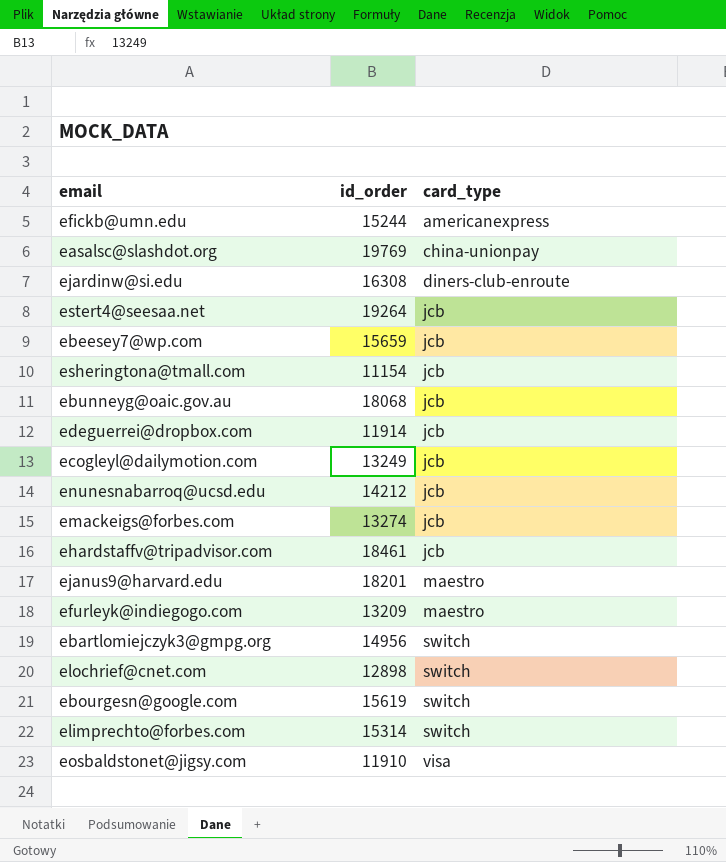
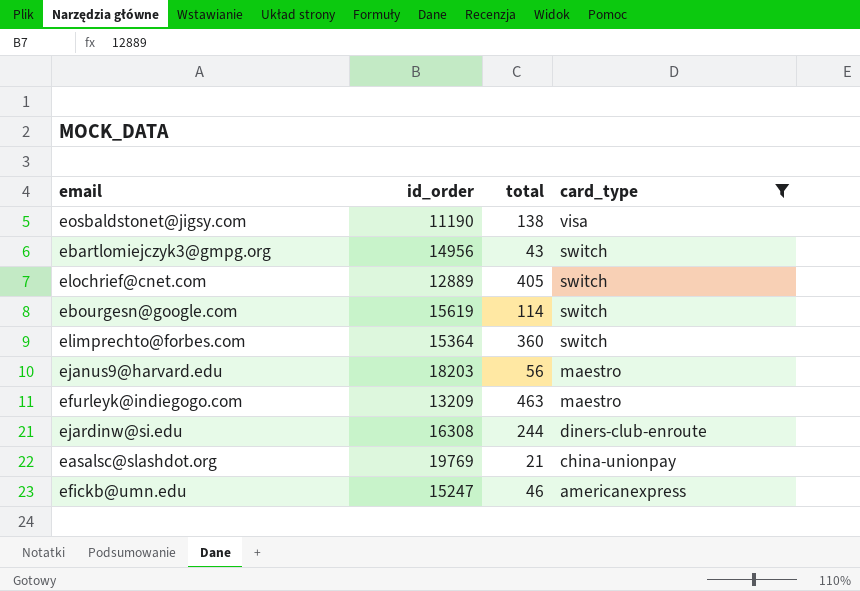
filter: none -> card_type != jcb
row order: card_type ascending -> card_type descending
column total | position: none -> 3
eosbaldstonet@jigsy.com | id_order: 11910 -> 11190
elochrief@cnet.com | id_order: 12898 -> 12889
elimprechto@forbes.com | id_order: 15314 -> 15364
ejanus9@harvard.edu | id_order: 18201 -> 18203
efickb@umn.edu | id_order: 15244 -> 15247

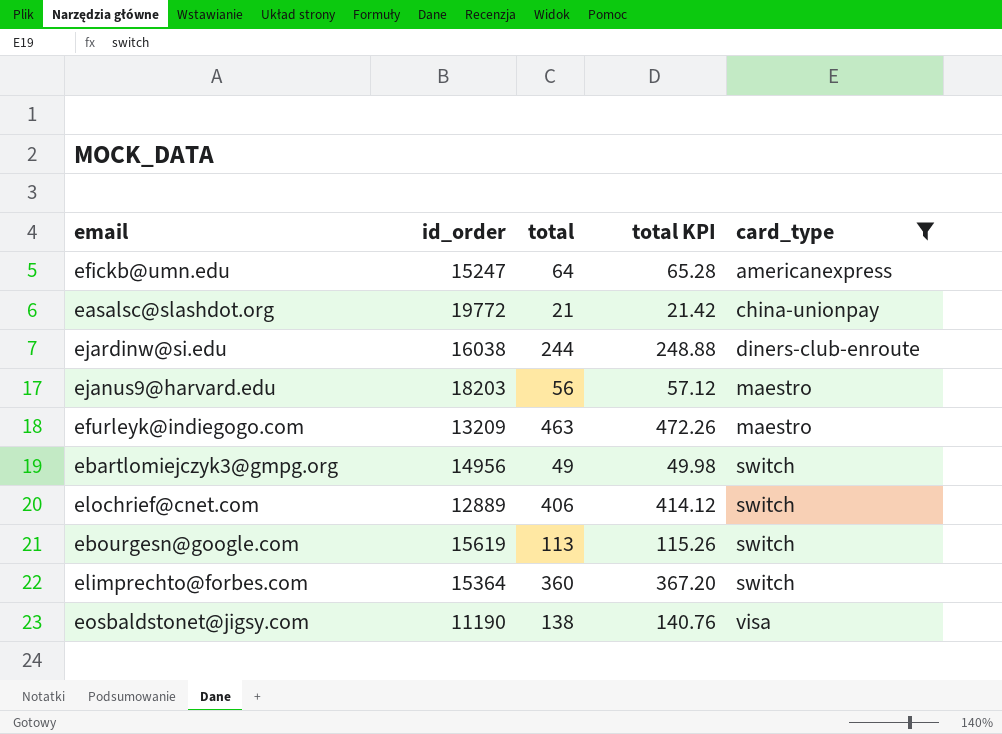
row order: card_type descending -> card_type ascending
column total KPI | formula: none -> [total] * 1.02
efickb@umn.edu | total: 46 -> 64
easalsc@slashdot.org | id_order: 19769 -> 19772
ejardinw@si.edu | id_order: 16308 -> 16038
ebartlomiejczyk3@gmpg.org | total: 43 -> 49
elochrief@cnet.com | total: 405 -> 406
ebourgesn@google.com | total: 114 -> 113

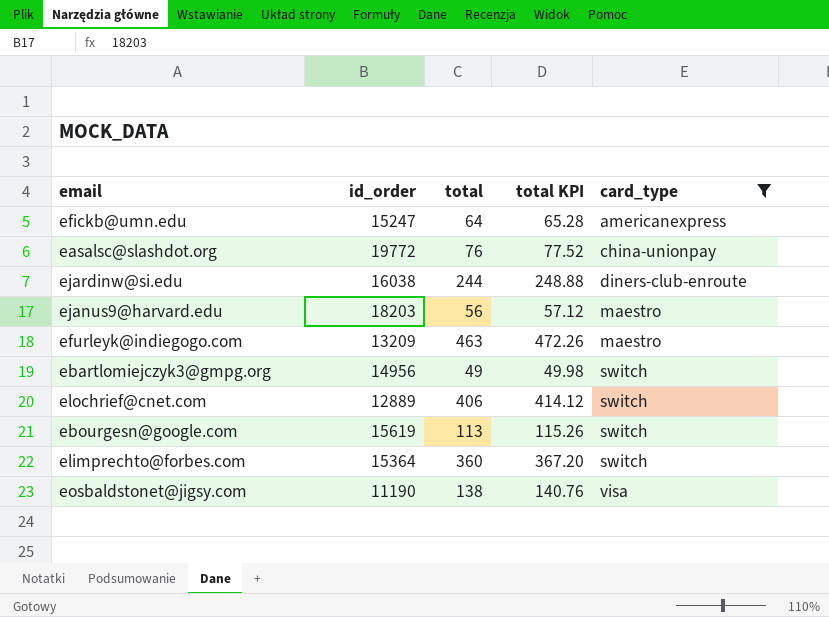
easalsc@slashdot.org | total: 21 -> 76
easalsc@slashdot.org | total KPI: 21.42 -> 77.52

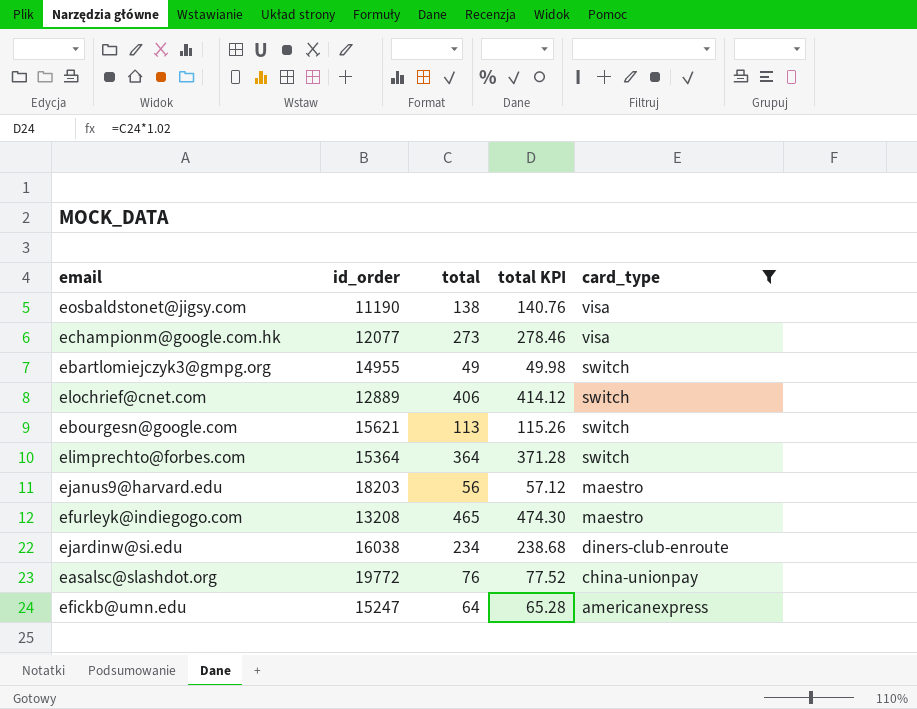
row order: card_type ascending -> card_type descending
row echampionm@google.com.hk: none -> 12077 | 273 | 278.46 | visa
ebartlomiejczyk3@gmpg.org | id_order: 14956 -> 14955
ebourgesn@google.com | id_order: 15619 -> 15621
elimprechto@forbes.com | total: 360 -> 364
elimprechto@forbes.com | total KPI: 367.20 -> 371.28
efurleyk@indiegogo.com | id_order: 13209 -> 13208
efurleyk@indiegogo.com | total: 463 -> 465
efurleyk@indiegogo.com | total KPI: 472.26 -> 474.30
ejardinw@si.edu | total: 244 -> 234
ejardinw@si.edu | total KPI: 248.88 -> 238.68

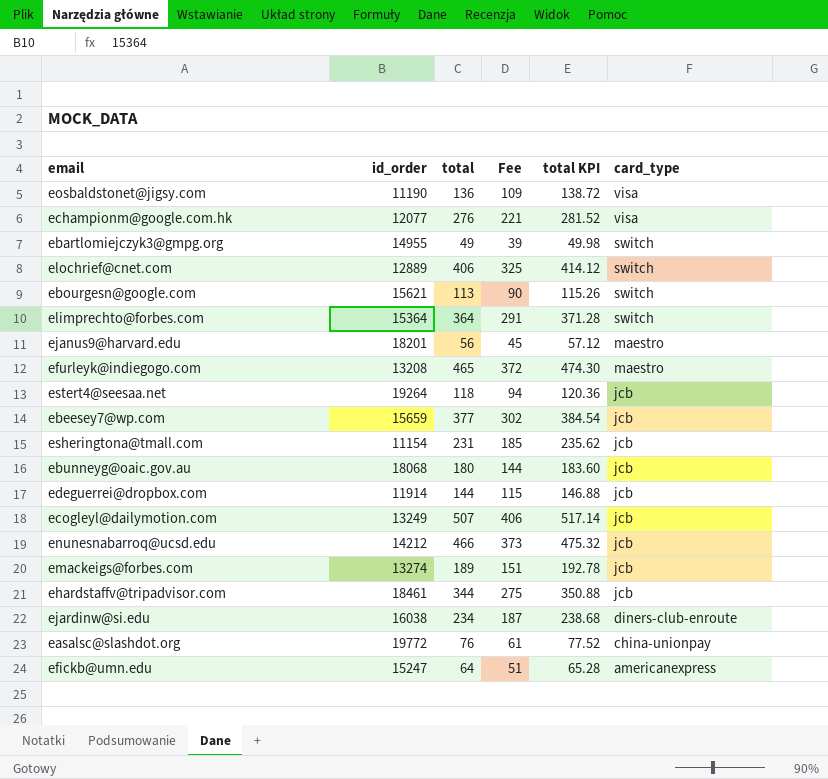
filter: card_type != jcb -> none
column Fee | formula: none -> [total] * 0.8
eosbaldstonet@jigsy.com | total: 138 -> 136
eosbaldstonet@jigsy.com | total KPI: 140.76 -> 138.72
echampionm@google.com.hk | total: 273 -> 276
echampionm@google.com.hk | total KPI: 278.46 -> 281.52
ejanus9@harvard.edu | id_order: 18203 -> 18201

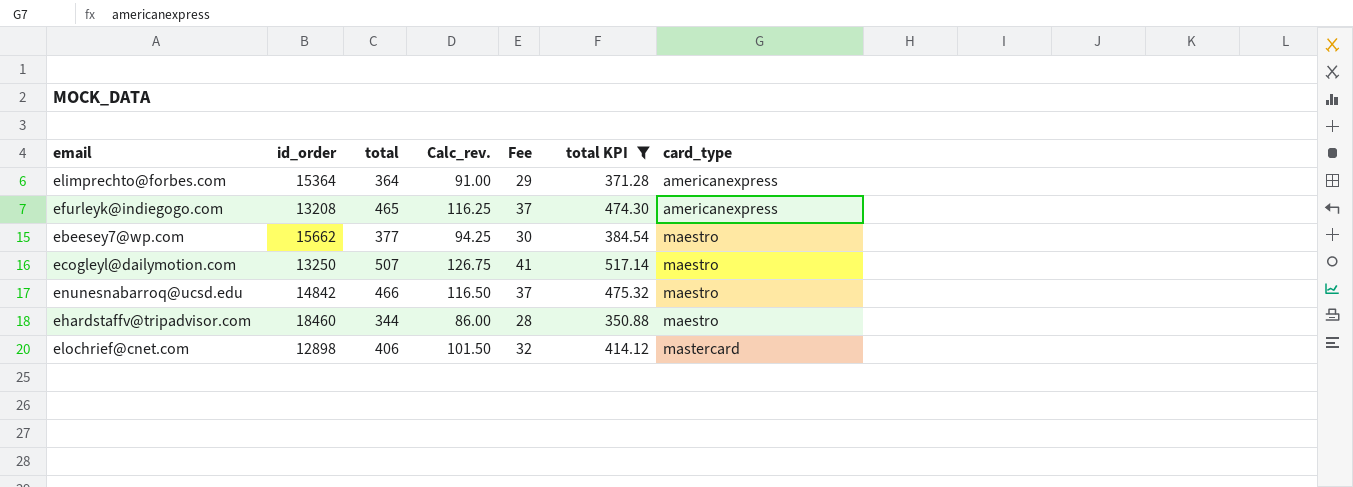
filter: none -> total KPI >= 350.88
row order: card_type descending -> card_type ascending
column Calc_rev. | formula: none -> [total] * 0.25
column Fee | formula: [total] * 0.8 -> [total] * 0.08
elimprechto@forbes.com | card_type: switch -> americanexpress
efurleyk@indiegogo.com | card_type: maestro -> americanexpress
ebeesey7@wp.com | id_order: 15659 -> 15662
ebeesey7@wp.com | card_type: jcb -> maestro
ecogleyl@dailymotion.com | id_order: 13249 -> 13250
ecogleyl@dailymotion.com | card_type: jcb -> maestro
enunesnabarroq@ucsd.edu | id_order: 14212 -> 14842
enunesnabarroq@ucsd.edu | card_type: jcb -> maestro
ehardstaffv@tripadvisor.com | id_order: 18461 -> 18460
ehardstaffv@tripadvisor.com | card_type: jcb -> maestro
elochrief@cnet.com | id_order: 12889 -> 12898
elochrief@cnet.com | card_type: switch -> mastercard

